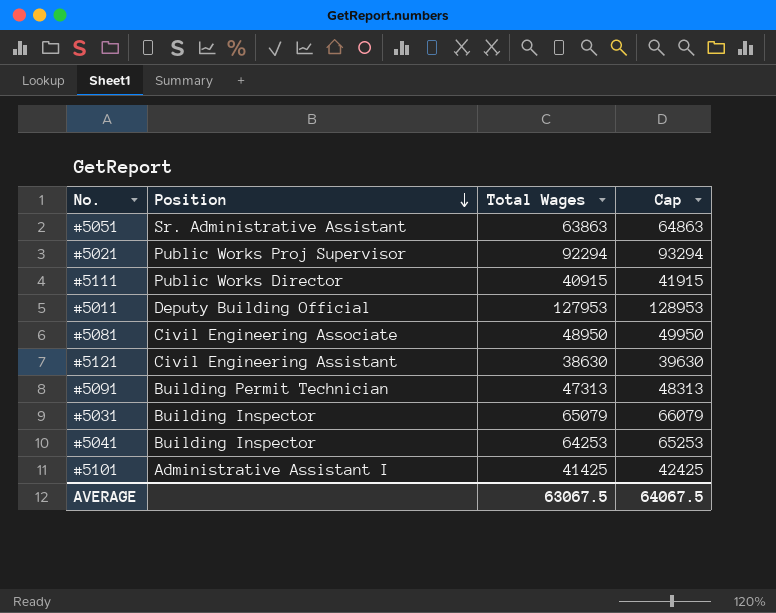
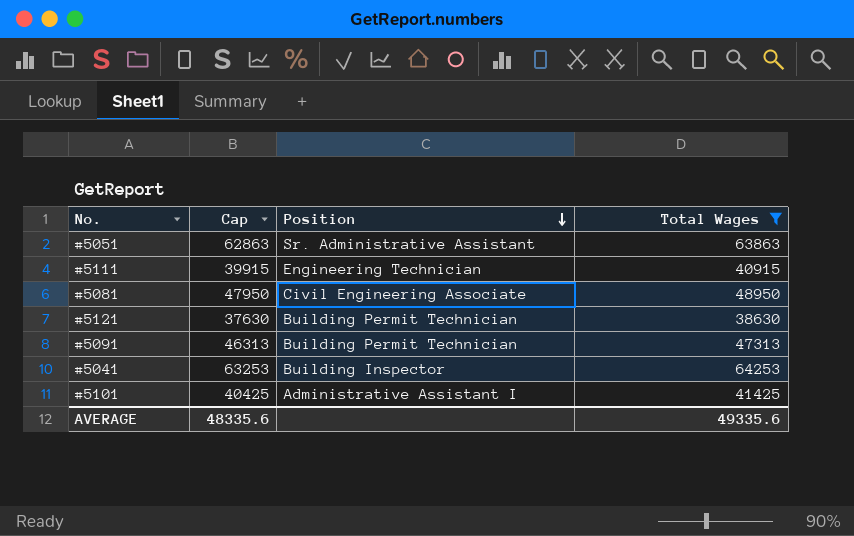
filter: none -> Total Wages <= 64253
column Cap | formula: [Total Wages] + 1000 -> [Total Wages] - 1000
column Cap | position: 4 -> 2
#5111 | Position: Public Works Director -> Engineering Technician
#5121 | Position: Civil Engineering Assistant -> Building Permit Technician
AVERAGE | Cap: 64067.5 -> 48335.6
AVERAGE | Total Wages: 63067.5 -> 49335.6

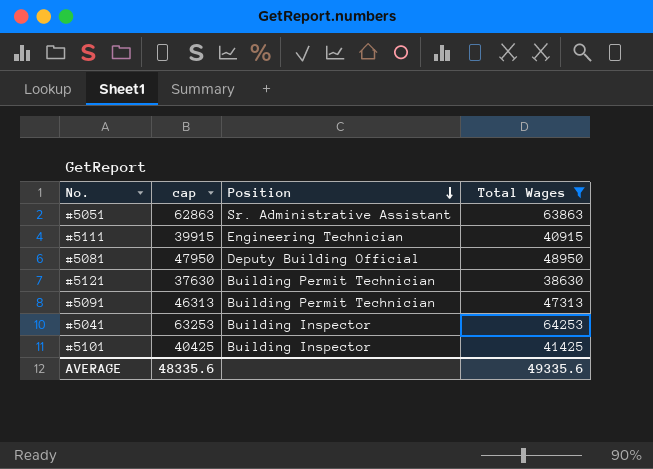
column name: Cap -> cap
#5081 | Position: Civil Engineering Associate -> Deputy Building Official
#5101 | Position: Administrative Assistant I -> Building Inspector

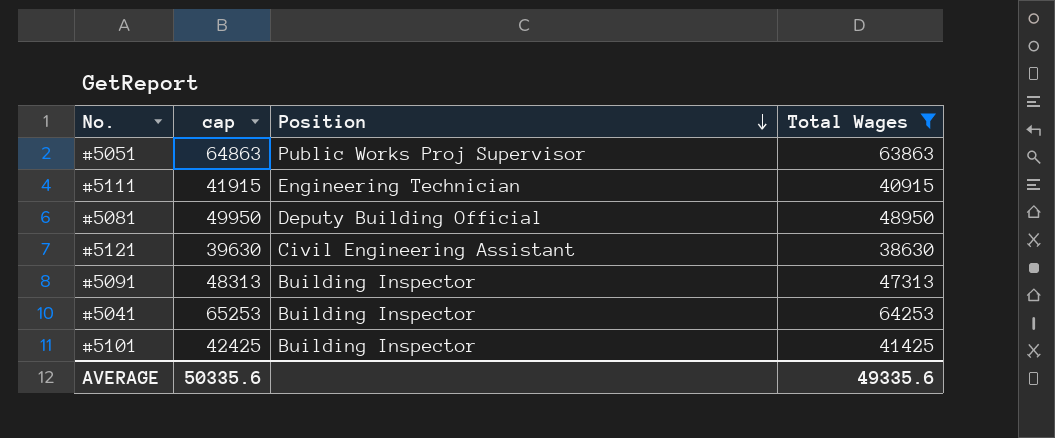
column cap | formula: [Total Wages] - 1000 -> [Total Wages] + 1000
#5051 | Position: Sr. Administrative Assistant -> Public Works Proj Supervisor
#5121 | Position: Building Permit Technician -> Civil Engineering Assistant
#5091 | Position: Building Permit Technician -> Building Inspector
AVERAGE | cap: 48335.6 -> 50335.6

